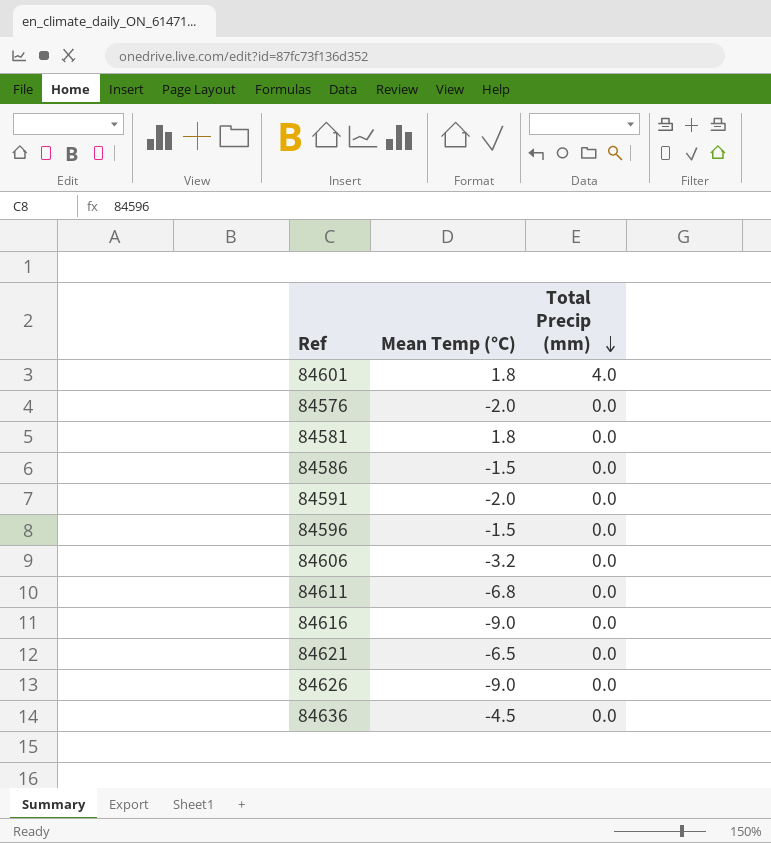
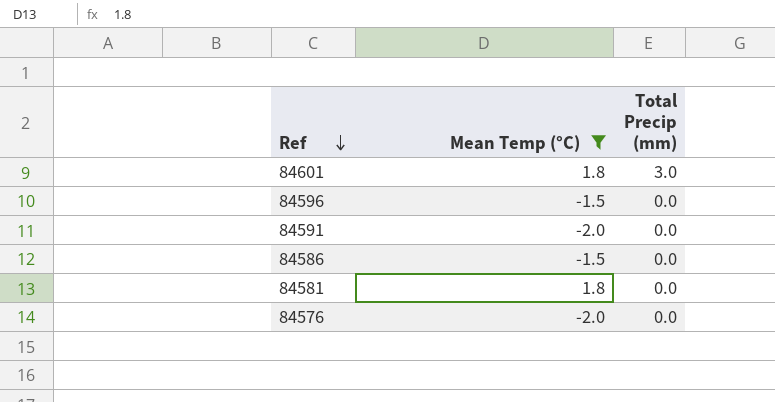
filter: none -> Mean Temp (°C) >= -2.0
row order: Total Precip (mm) descending -> Ref descending
84601 | Total Precip (mm): 4.0 -> 3.0

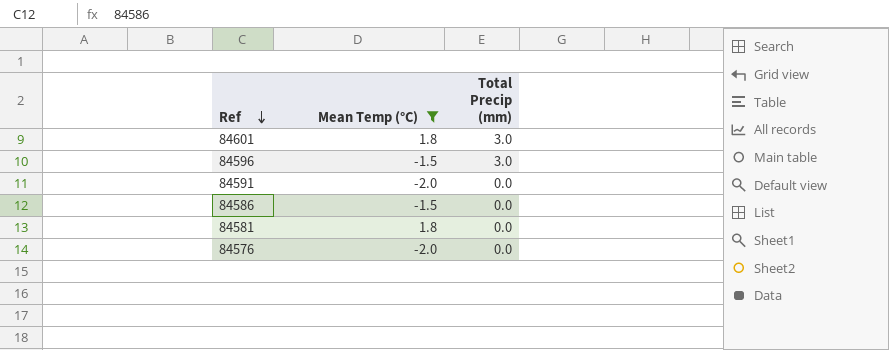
84596 | Total Precip (mm): 0.0 -> 3.0

